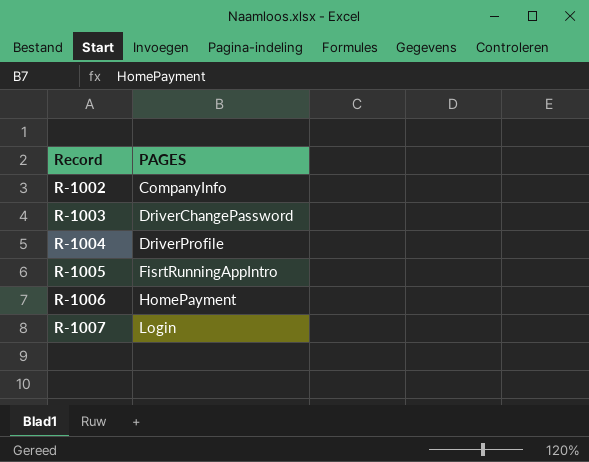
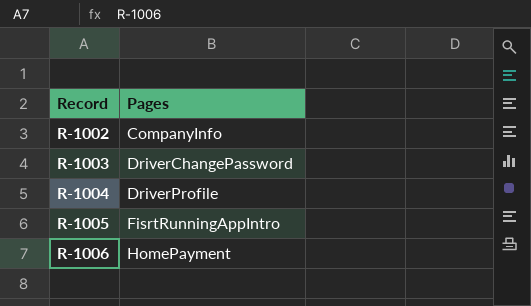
column name: PAGES -> Pages
row R-1007: Login -> none

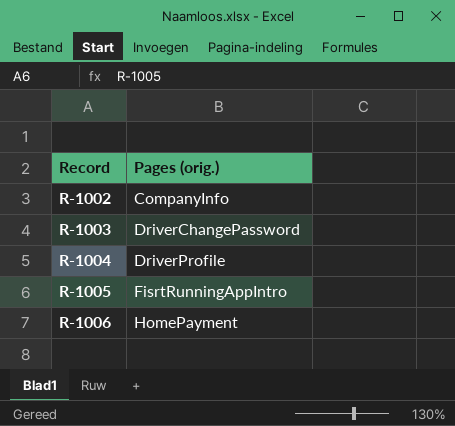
column name: Pages -> Pages (orig.)

